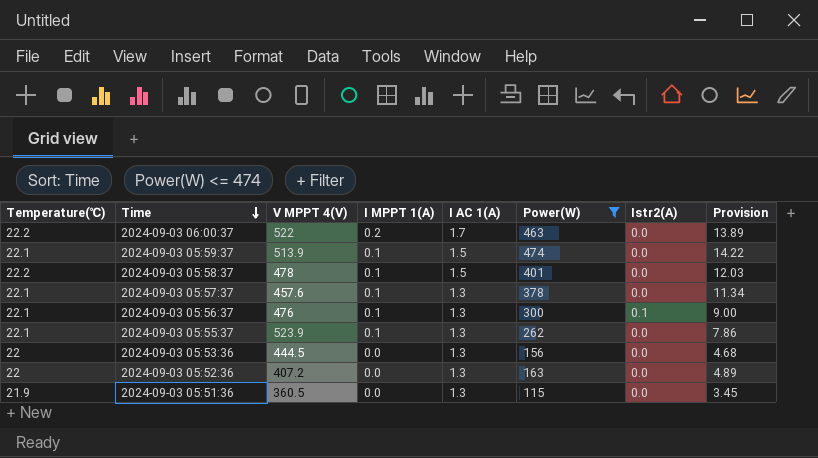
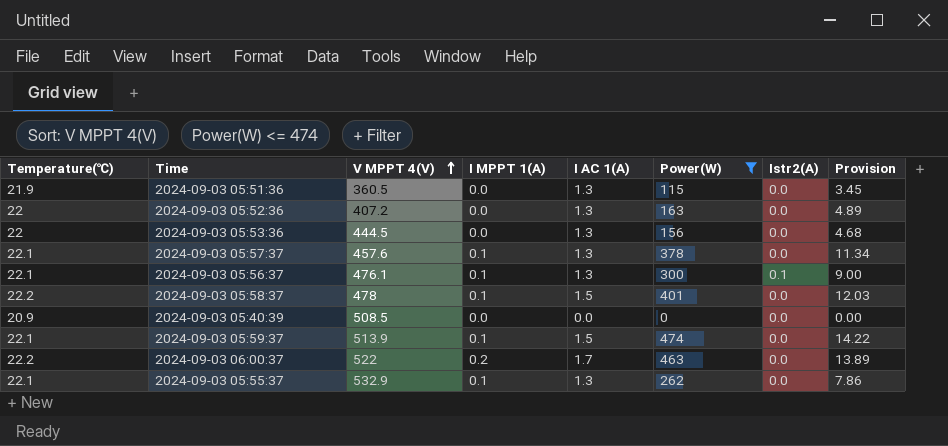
row order: Time descending -> V MPPT 4(V) ascending
2024-09-03 05:56:37 | V MPPT 4(V): 476 -> 476.1
row 2024-09-03 05:40:39: none -> 20.9 | 508.5 | 0.0 | 0.0 | 0 | 0.0 | 0.00
2024-09-03 05:55:37 | V MPPT 4(V): 523.9 -> 532.9

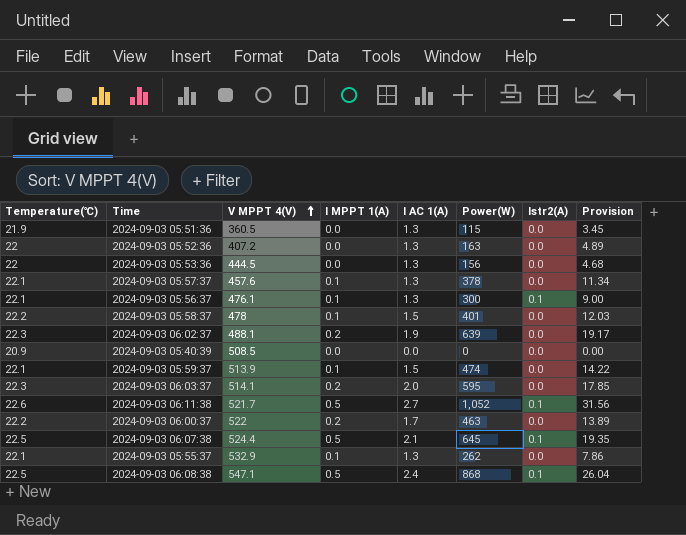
filter: Power(W) <= 474 -> none

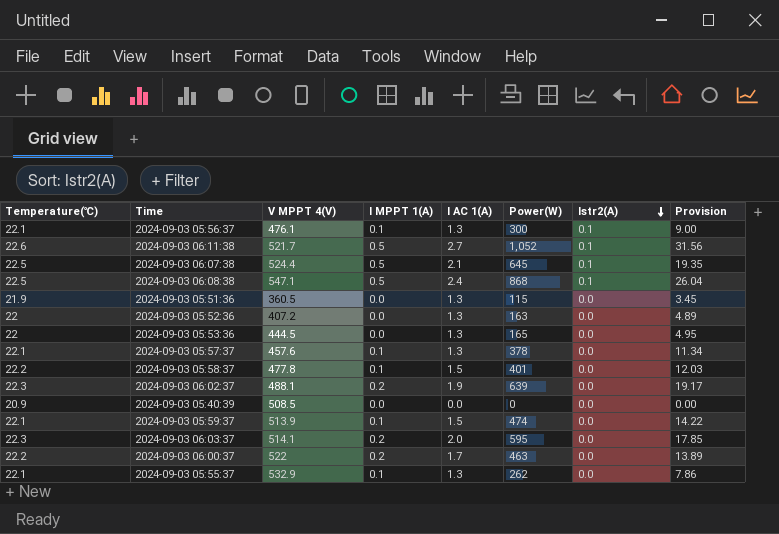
row order: V MPPT 4(V) ascending -> Istr2(A) descending
2024-09-03 05:53:36 | Power(W): 156 -> 165
2024-09-03 05:53:36 | Provision: 4.68 -> 4.95
2024-09-03 05:58:37 | V MPPT 4(V): 478 -> 477.8

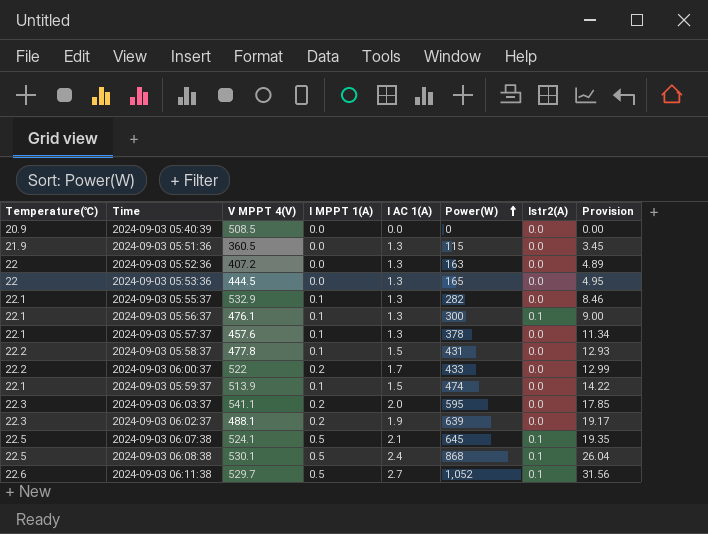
row order: Istr2(A) descending -> Power(W) ascending
2024-09-03 05:55:37 | Power(W): 262 -> 282
2024-09-03 05:55:37 | Provision: 7.86 -> 8.46
2024-09-03 05:58:37 | Power(W): 401 -> 431
2024-09-03 05:58:37 | Provision: 12.03 -> 12.93
2024-09-03 06:00:37 | Power(W): 463 -> 433
2024-09-03 06:00:37 | Provision: 13.89 -> 12.99
2024-09-03 06:03:37 | V MPPT 4(V): 514.1 -> 541.1
2024-09-03 06:07:38 | V MPPT 4(V): 524.4 -> 524.1
2024-09-03 06:08:38 | V MPPT 4(V): 547.1 -> 530.1
2024-09-03 06:11:38 | V MPPT 4(V): 521.7 -> 529.7

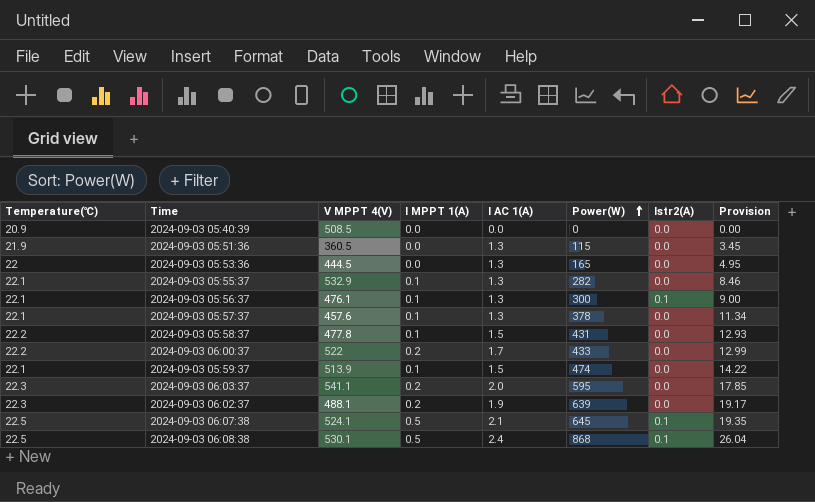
row 2024-09-03 05:52:36: 22 | 407.2 | 0.0 | 1.3 | 163 | 0.0 | 4.89 -> none
row 2024-09-03 06:11:38: 22.6 | 529.7 | 0.5 | 2.7 | 1,052 | 0.1 | 31.56 -> none

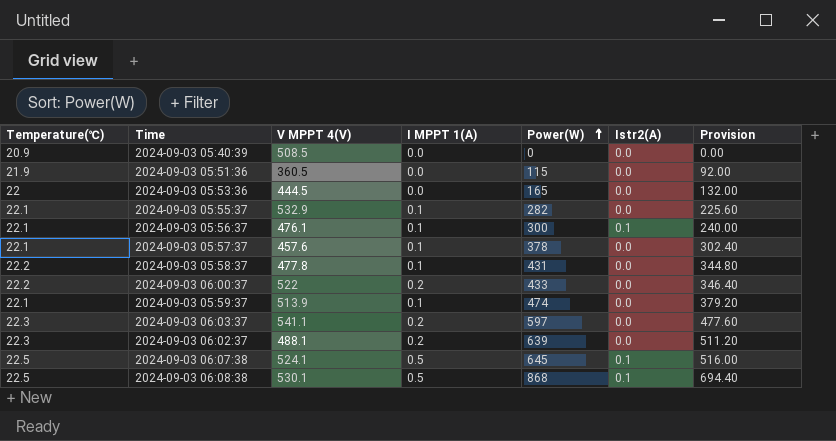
column I AC 1(A) | position: 5 -> none
column Provision | formula: [Power(W)] * 0.03 -> [Power(W)] * 0.8
2024-09-03 06:03:37 | Power(W): 595 -> 597

